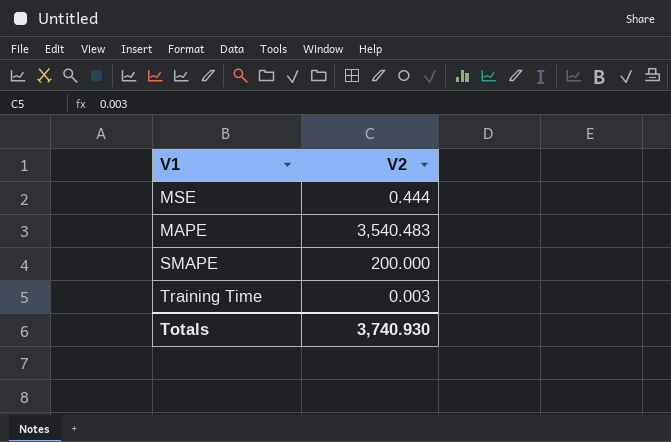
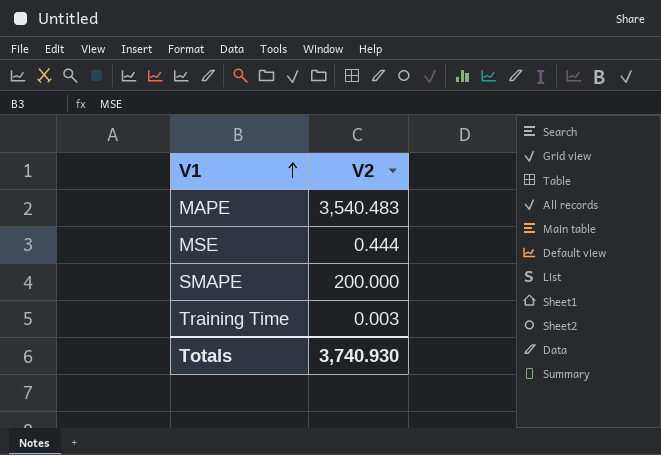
row order: none -> V1 ascending

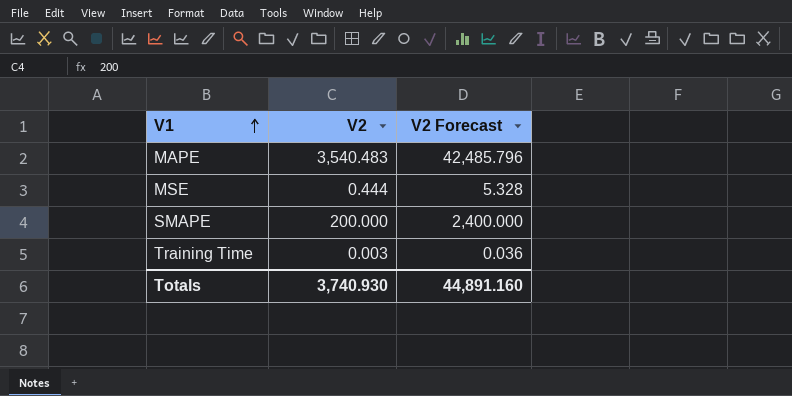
column V2 Forecast | formula: none -> [V2] * 12

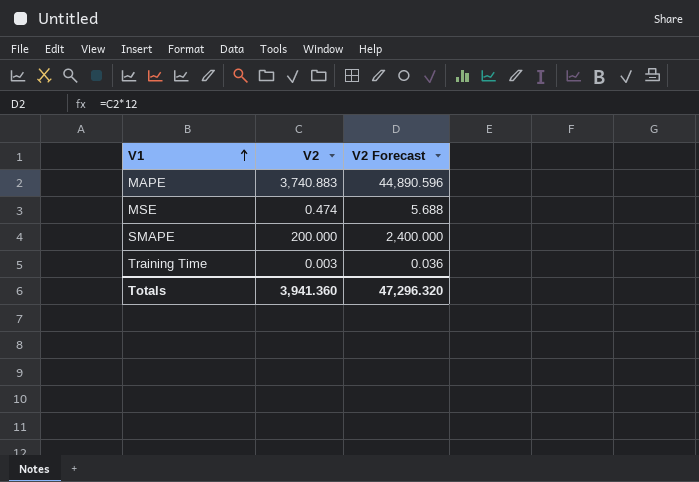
MAPE | V2: 3,540.483 -> 3,740.883
MAPE | V2 Forecast: 42,485.796 -> 44,890.596
MSE | V2: 0.444 -> 0.474
MSE | V2 Forecast: 5.328 -> 5.688
Totals | V2: 3,740.930 -> 3,941.360
Totals | V2 Forecast: 44,891.160 -> 47,296.320

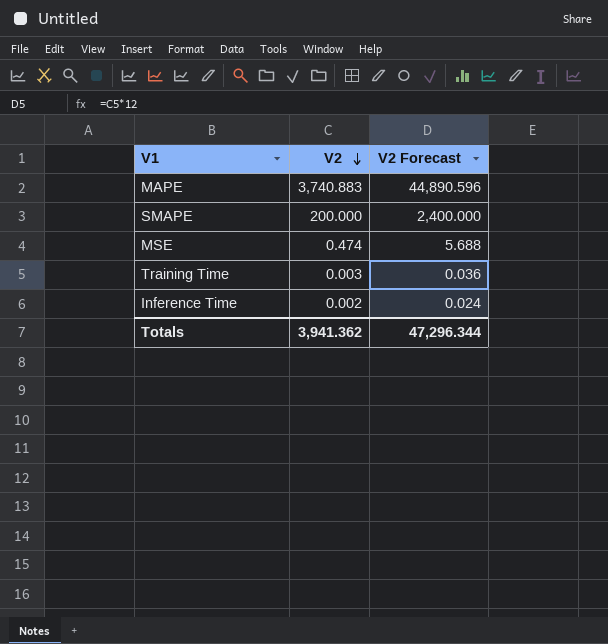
row order: V1 ascending -> V2 descending
row Inference Time: none -> 0.002 | 0.024
Totals | V2: 3,941.360 -> 3,941.362
Totals | V2 Forecast: 47,296.320 -> 47,296.344

